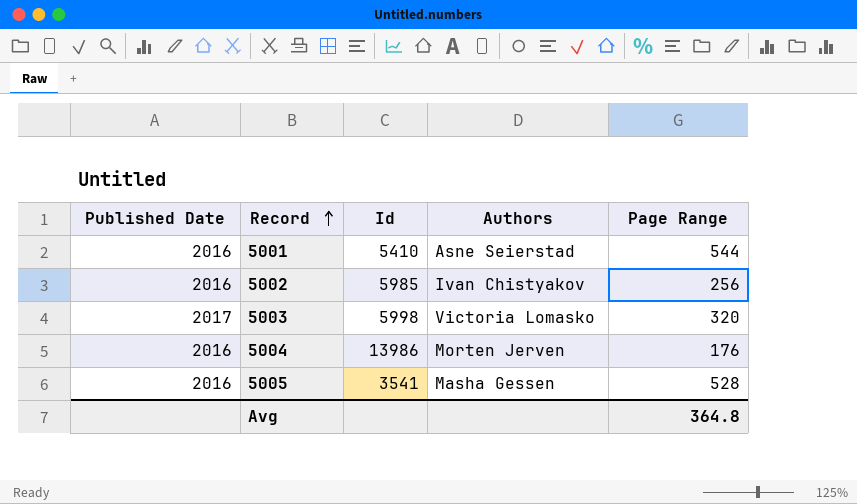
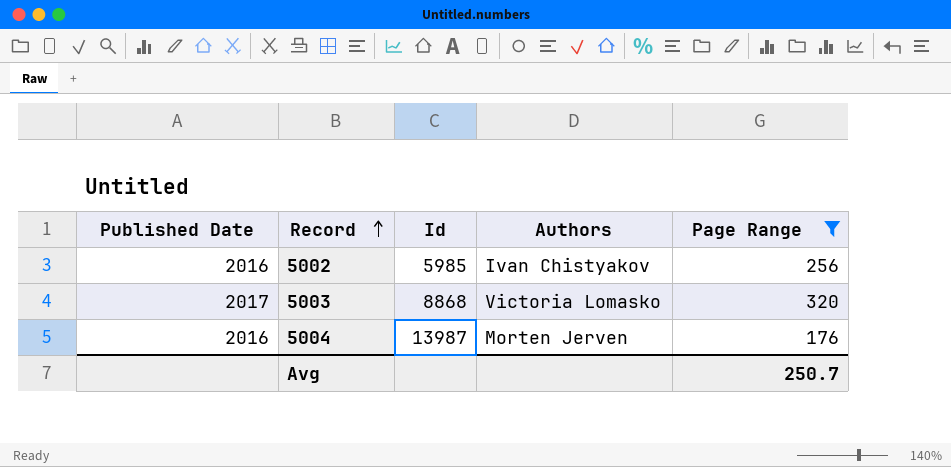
filter: none -> Page Range <= 320
5003 | Id: 5998 -> 8868
5004 | Id: 13986 -> 13987
Avg | Page Range: 364.8 -> 250.7

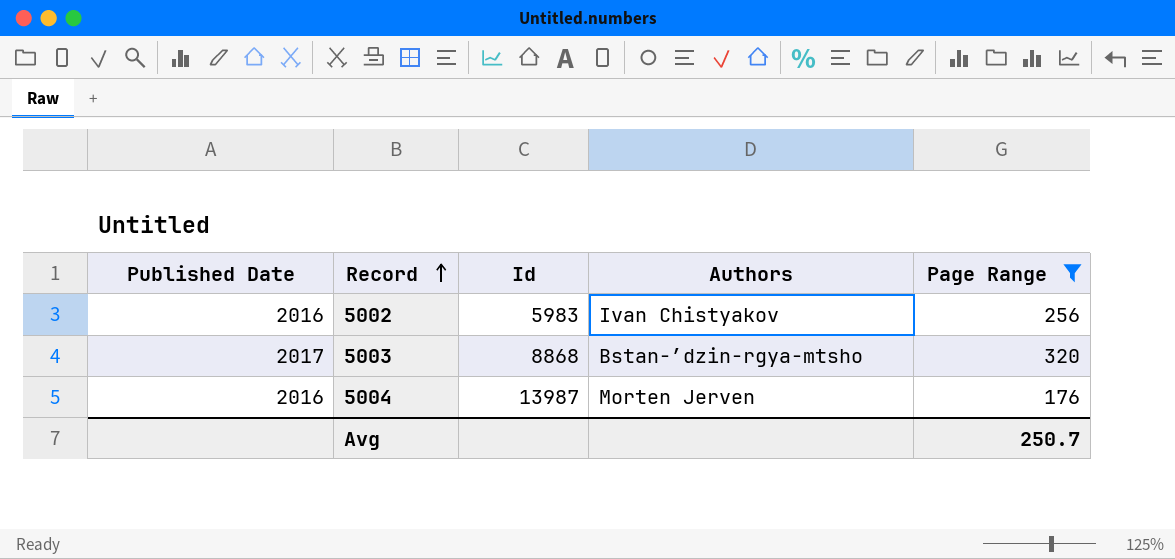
5002 | Id: 5985 -> 5983
5003 | Authors: Victoria Lomasko -> Bstan-ʼdzin-rgya-mtsho

